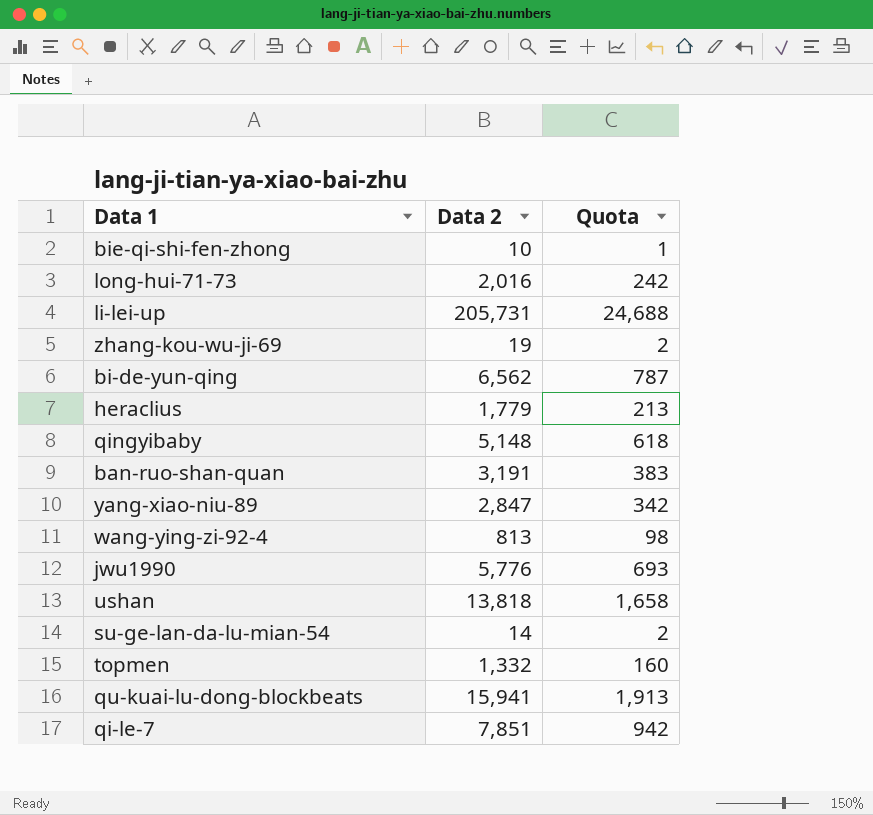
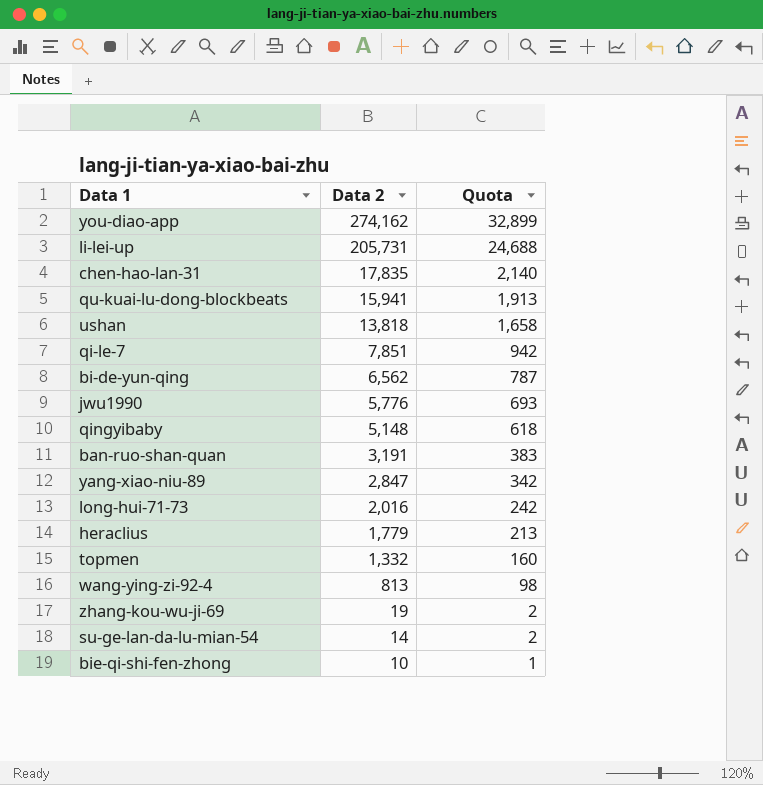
row order: none -> Data 2 descending
row you-diao-app: none -> 274,162 | 32,899
row chen-hao-lan-31: none -> 17,835 | 2,140

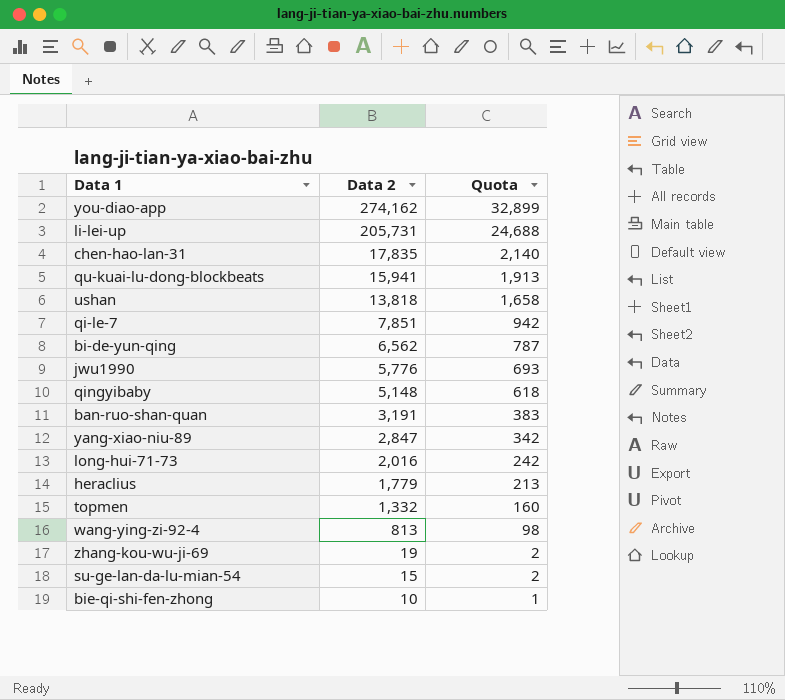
su-ge-lan-da-lu-mian-54 | Data 2: 14 -> 15

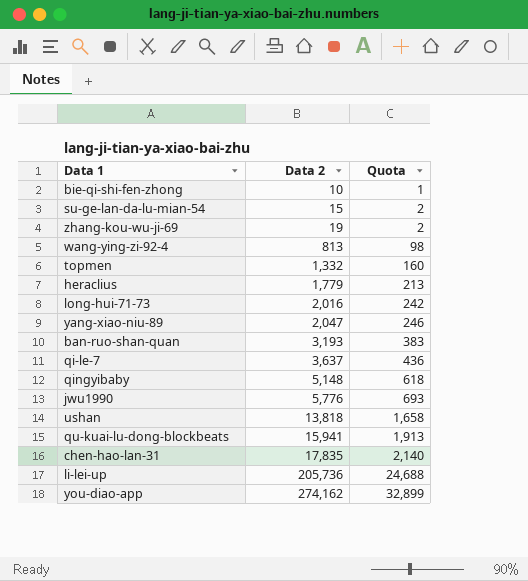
row order: Data 2 descending -> Data 2 ascending
row bi-de-yun-qing: 6,562 | 787 -> none
yang-xiao-niu-89 | Data 2: 2,847 -> 2,047
yang-xiao-niu-89 | Quota: 342 -> 246
ban-ruo-shan-quan | Data 2: 3,191 -> 3,193
qi-le-7 | Data 2: 7,851 -> 3,637
qi-le-7 | Quota: 942 -> 436
li-lei-up | Data 2: 205,731 -> 205,736

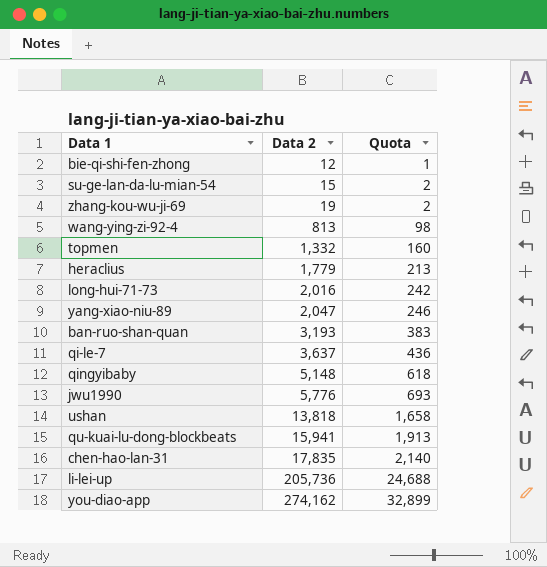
bie-qi-shi-fen-zhong | Data 2: 10 -> 12

